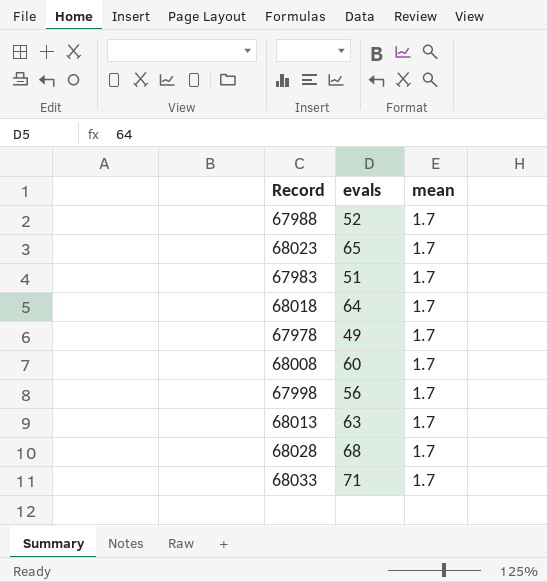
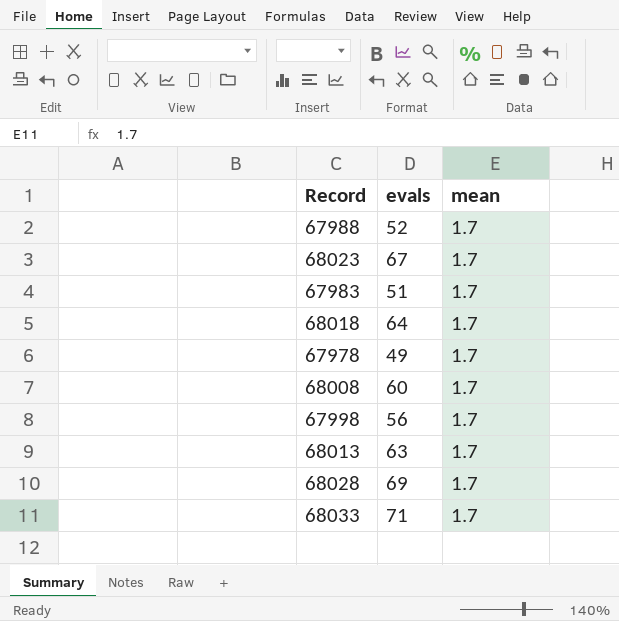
68023 | evals: 65 -> 67
68028 | evals: 68 -> 69

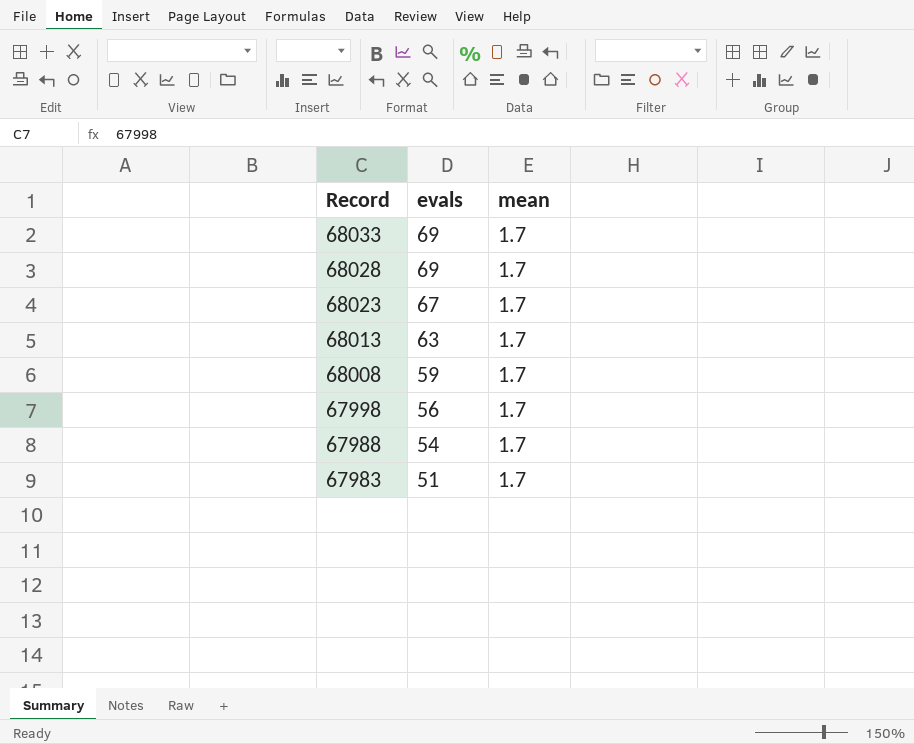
row order: none -> Record descending
row 68018: 64 | 1.7 -> none
row 67978: 49 | 1.7 -> none
68033 | evals: 71 -> 69
68008 | evals: 60 -> 59
67988 | evals: 52 -> 54

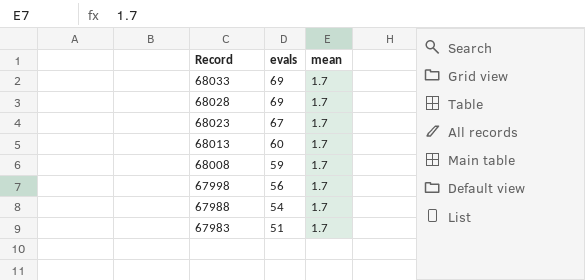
68013 | evals: 63 -> 60

